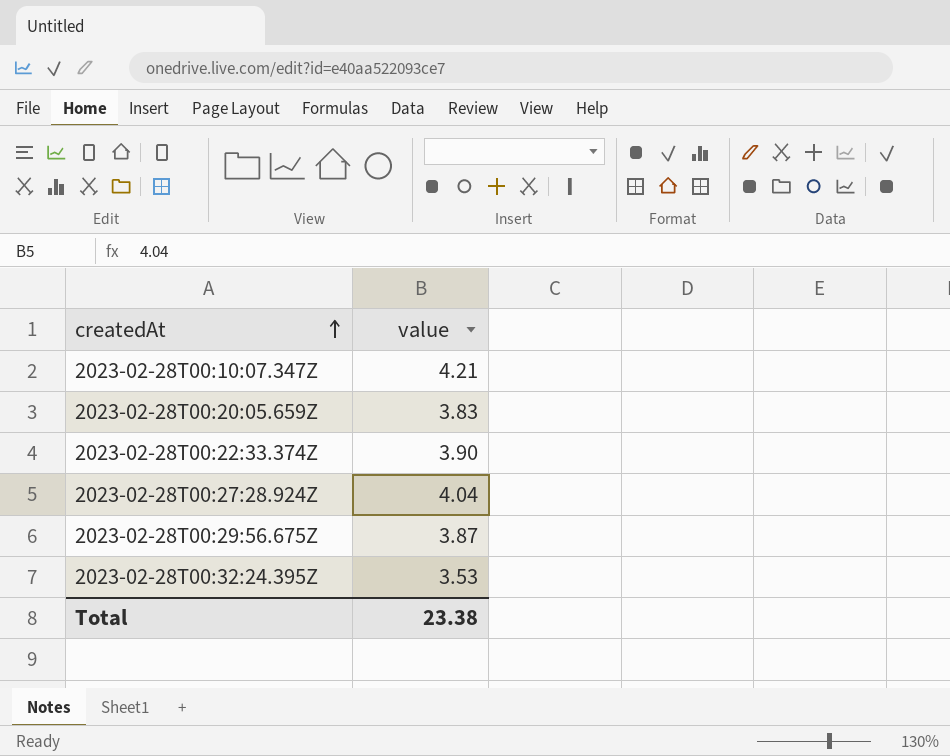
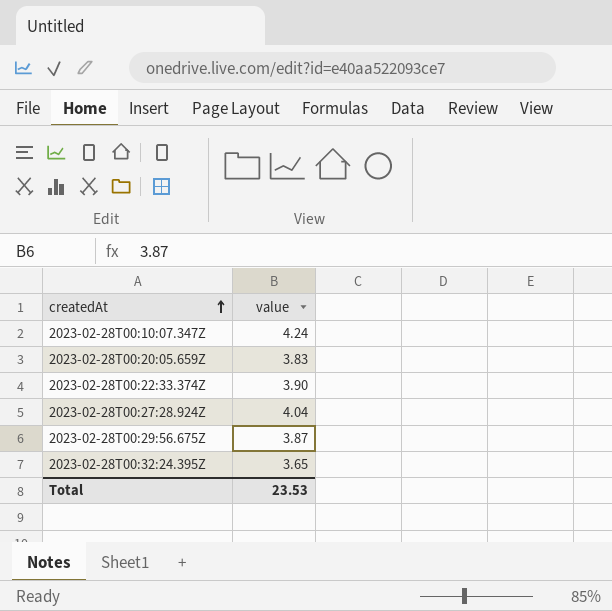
2023-02-28T00:10:07.347Z | value: 4.21 -> 4.24
2023-02-28T00:32:24.395Z | value: 3.53 -> 3.65
Total | value: 23.38 -> 23.53

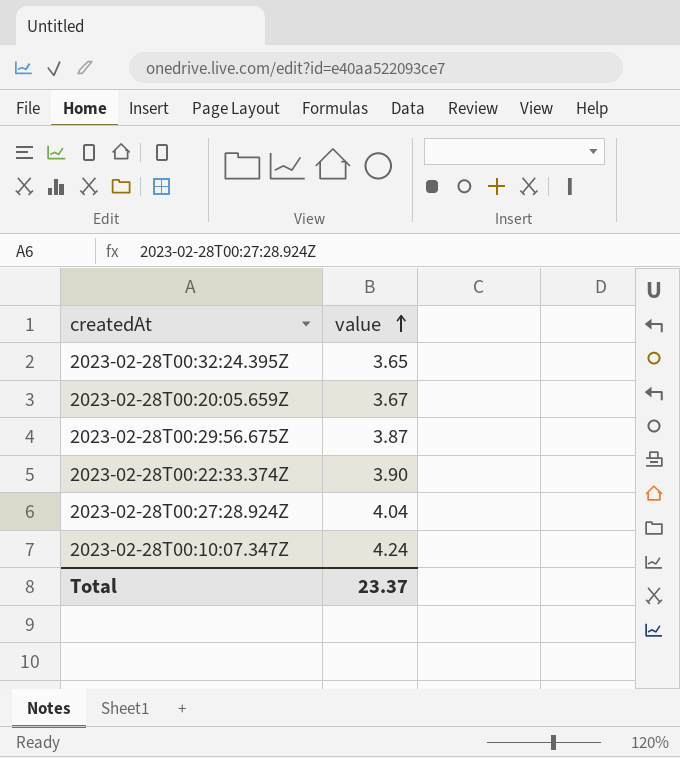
row order: createdAt ascending -> value ascending
2023-02-28T00:20:05.659Z | value: 3.83 -> 3.67
Total | value: 23.53 -> 23.37

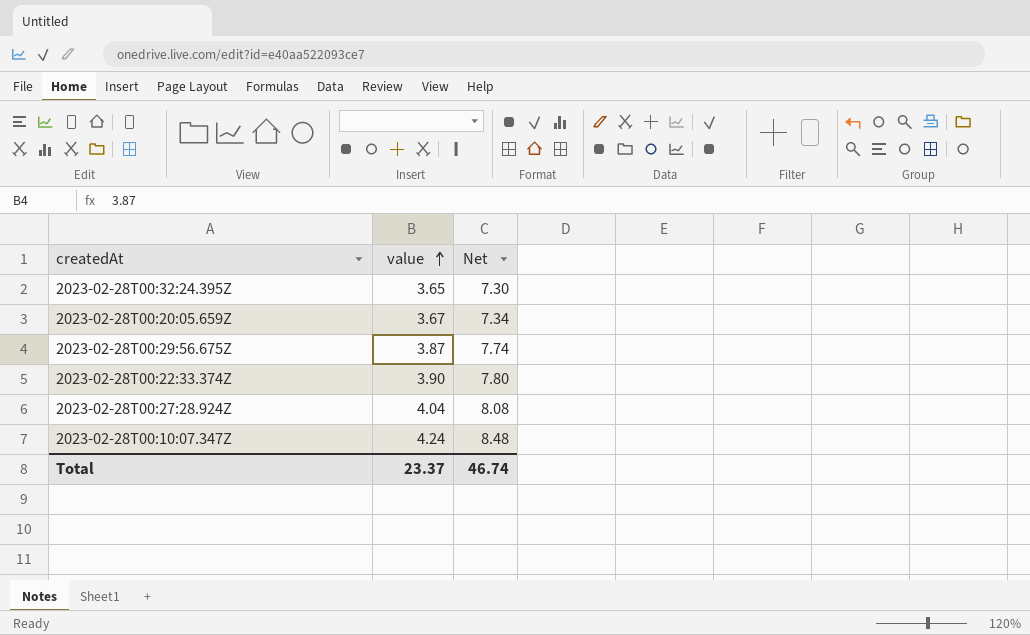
column Net | formula: none -> [value] * 2

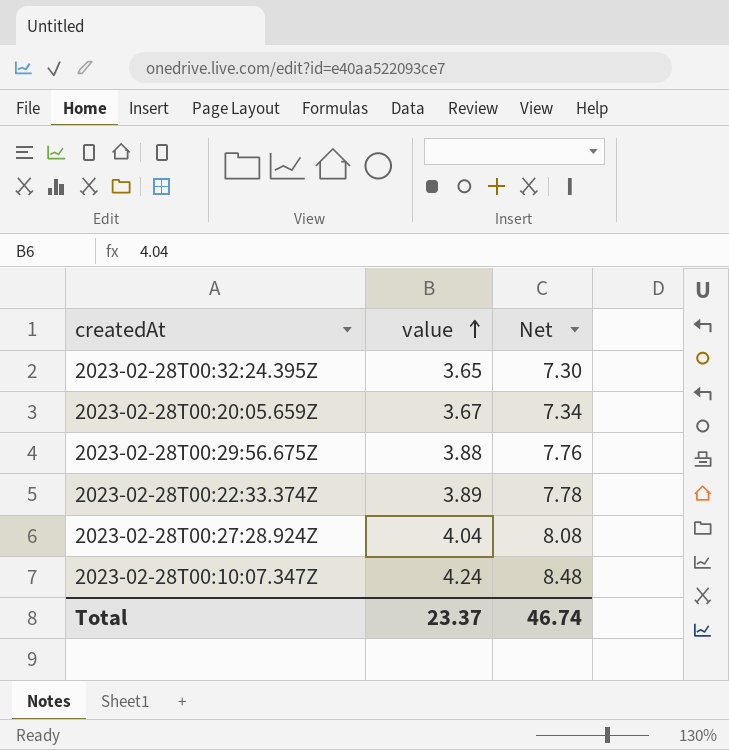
2023-02-28T00:29:56.675Z | value: 3.87 -> 3.88
2023-02-28T00:29:56.675Z | Net: 7.74 -> 7.76
2023-02-28T00:22:33.374Z | value: 3.90 -> 3.89
2023-02-28T00:22:33.374Z | Net: 7.80 -> 7.78

